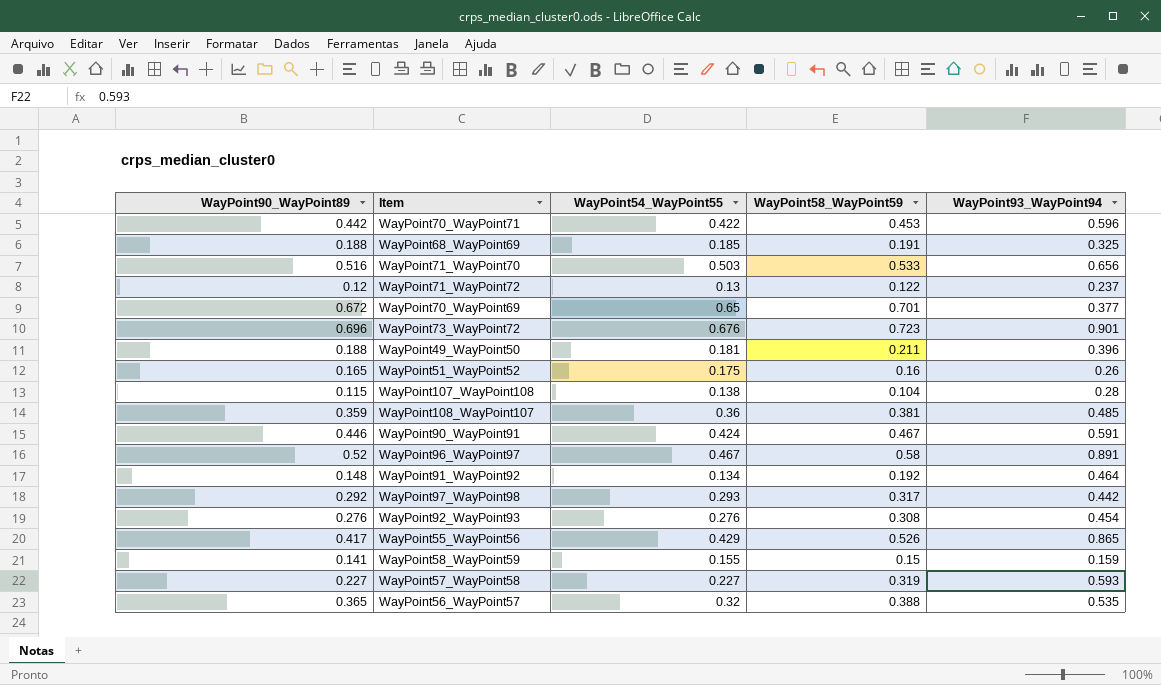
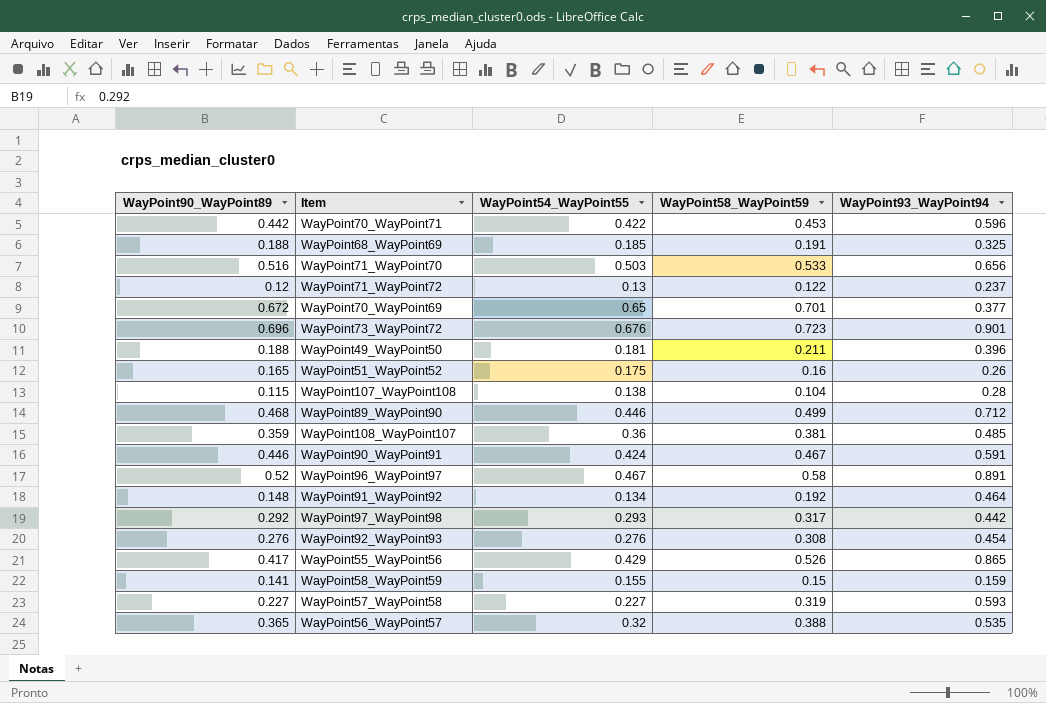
row WayPoint89_WayPoint90: none -> 0.468 | 0.446 | 0.499 | 0.712

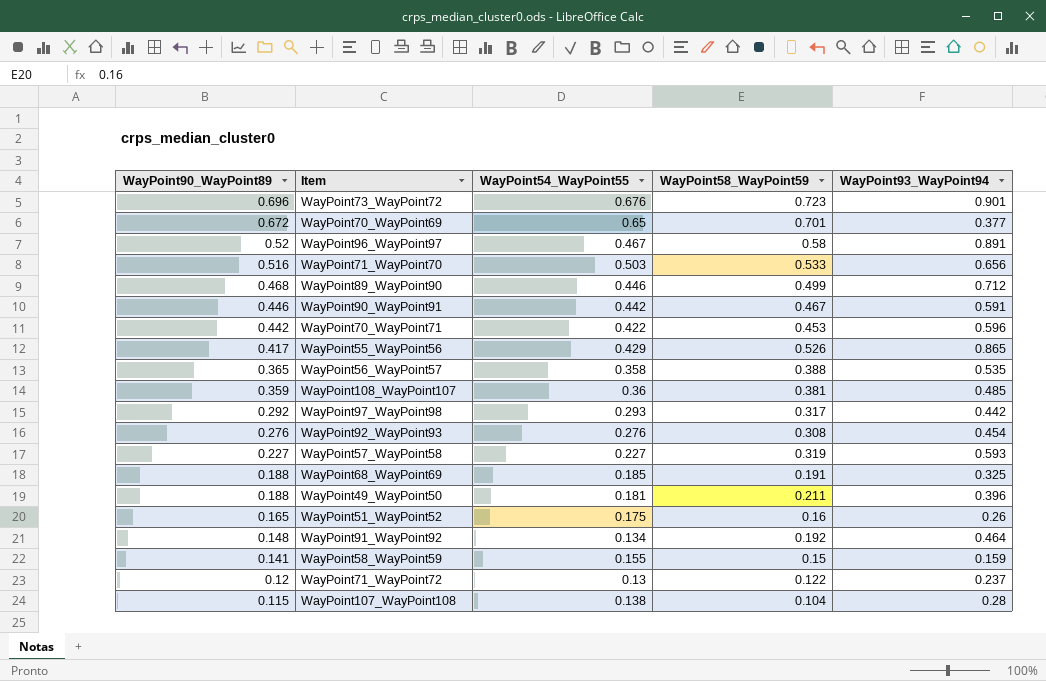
row order: none -> WayPoint90_WayPoint89 descending
WayPoint90_WayPoint91 | WayPoint54_WayPoint55: 0.424 -> 0.442
WayPoint56_WayPoint57 | WayPoint54_WayPoint55: 0.32 -> 0.358

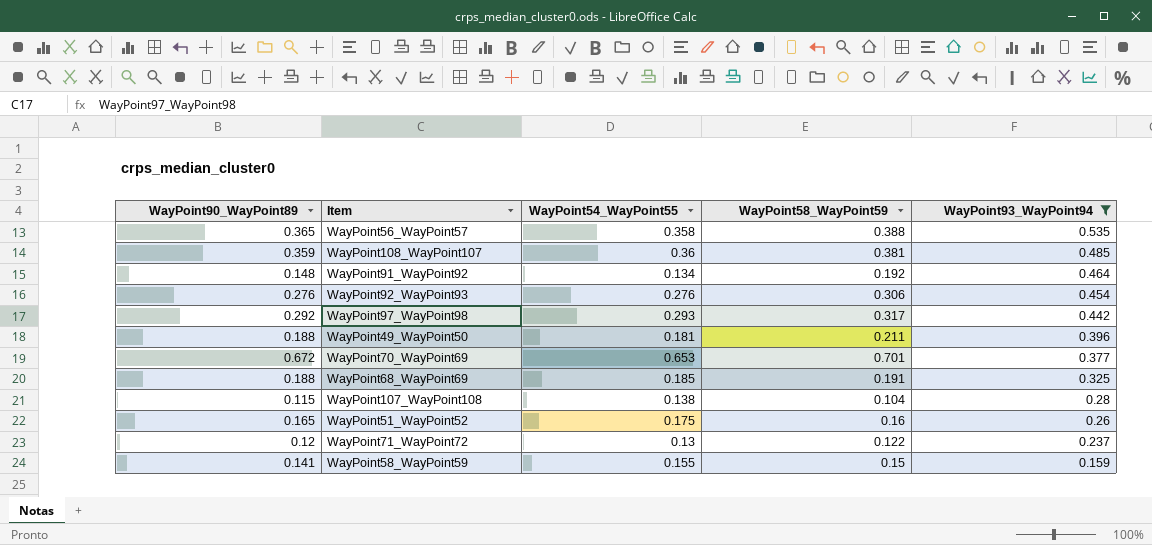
filter: none -> WayPoint93_WayPoint94 <= 0.535
row order: WayPoint90_WayPoint89 descending -> WayPoint93_WayPoint94 descending
WayPoint92_WayPoint93 | WayPoint58_WayPoint59: 0.308 -> 0.306
WayPoint70_WayPoint69 | WayPoint54_WayPoint55: 0.65 -> 0.653

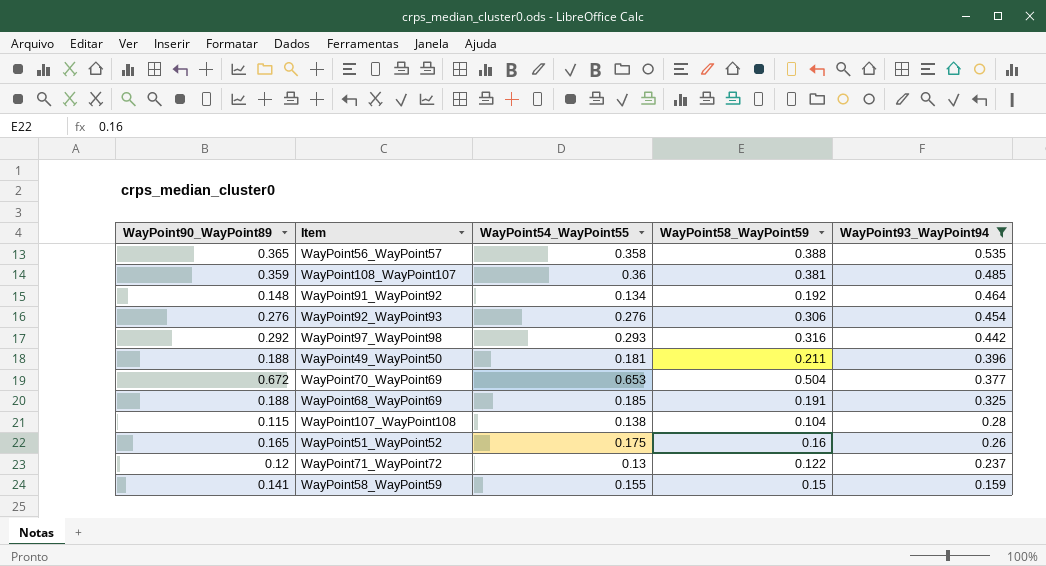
WayPoint97_WayPoint98 | WayPoint58_WayPoint59: 0.317 -> 0.316
WayPoint70_WayPoint69 | WayPoint58_WayPoint59: 0.701 -> 0.504

